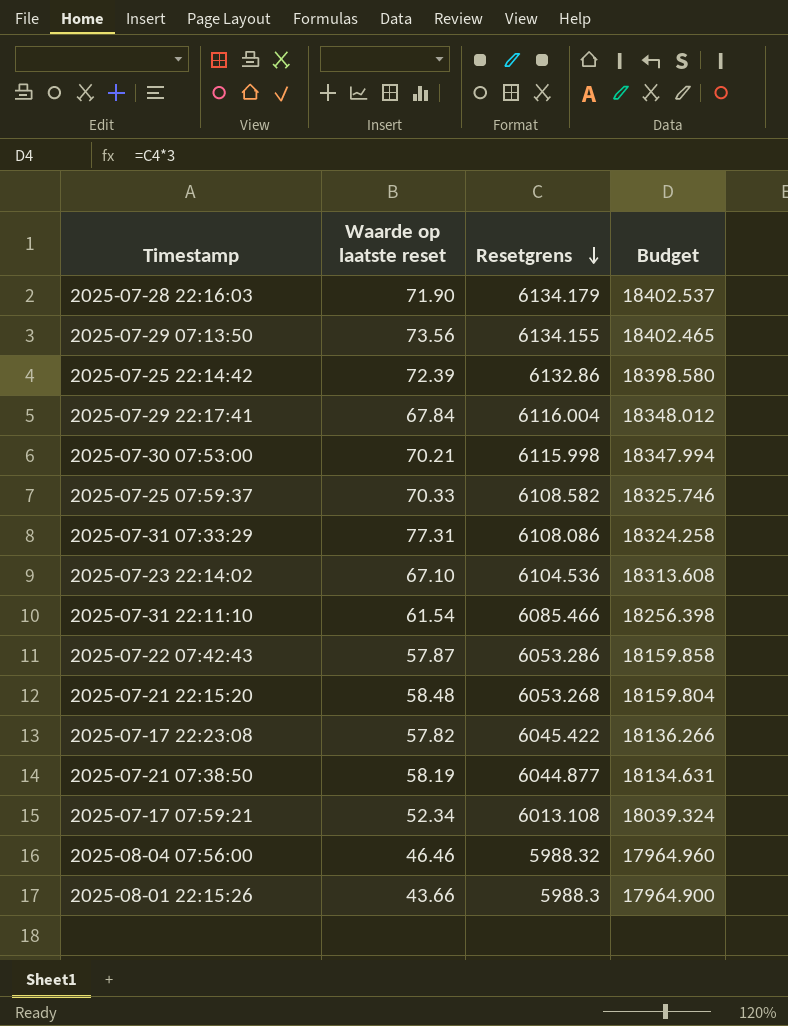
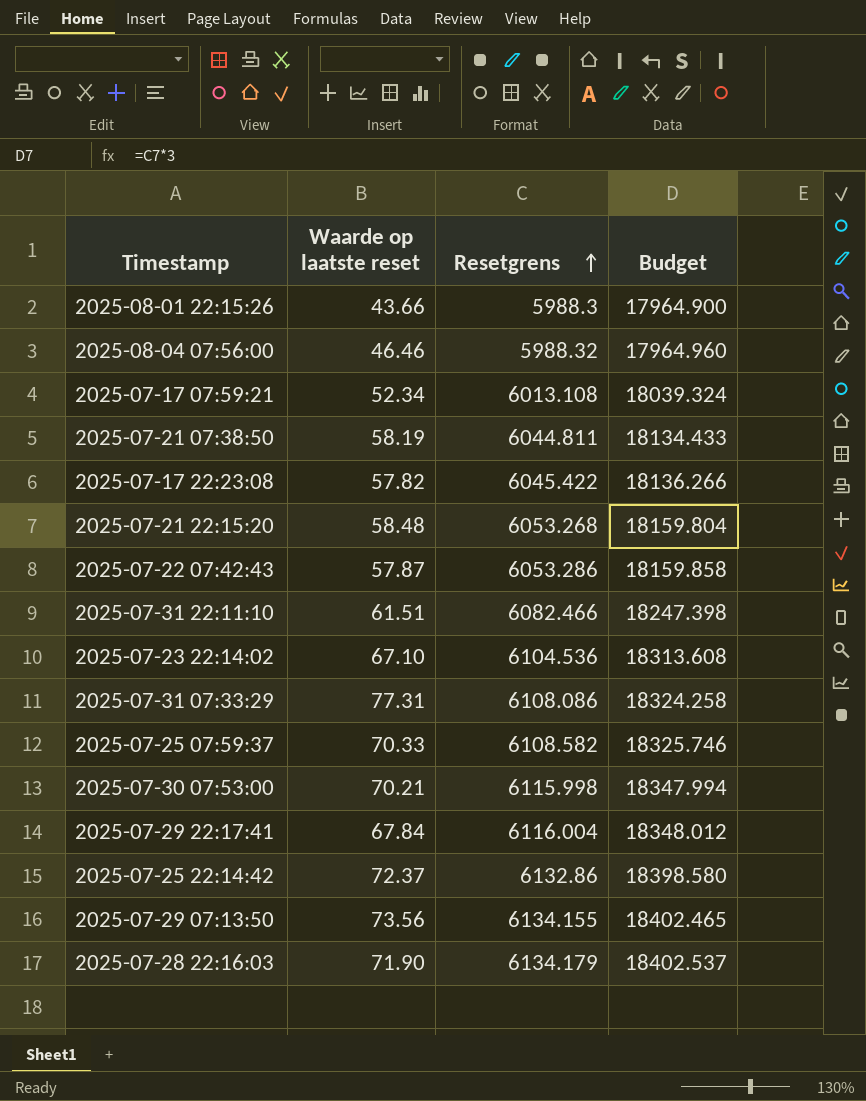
row order: Resetgrens descending -> Resetgrens ascending
2025-07-21 07:38:50 | Resetgrens: 6044.877 -> 6044.811
2025-07-21 07:38:50 | Budget: 18134.631 -> 18134.433
2025-07-31 22:11:10 | Waarde op laatste reset: 61.54 -> 61.51
2025-07-31 22:11:10 | Resetgrens: 6085.466 -> 6082.466
2025-07-31 22:11:10 | Budget: 18256.398 -> 18247.398
2025-07-25 22:14:42 | Waarde op laatste reset: 72.39 -> 72.37

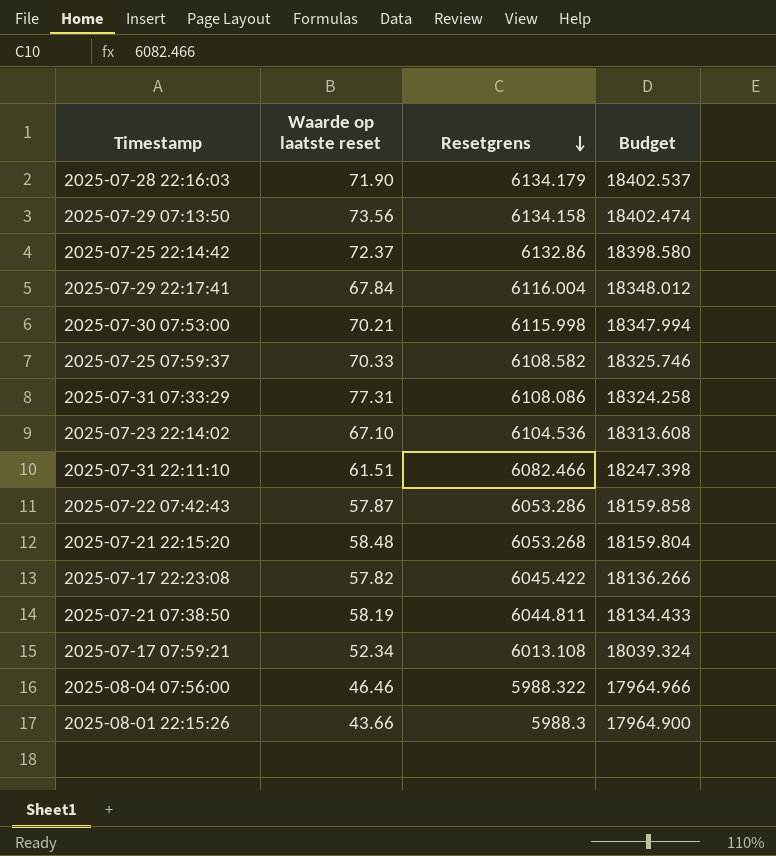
row order: Resetgrens ascending -> Resetgrens descending
2025-07-29 07:13:50 | Resetgrens: 6134.155 -> 6134.158
2025-07-29 07:13:50 | Budget: 18402.465 -> 18402.474
2025-08-04 07:56:00 | Resetgrens: 5988.32 -> 5988.322
2025-08-04 07:56:00 | Budget: 17964.960 -> 17964.966

